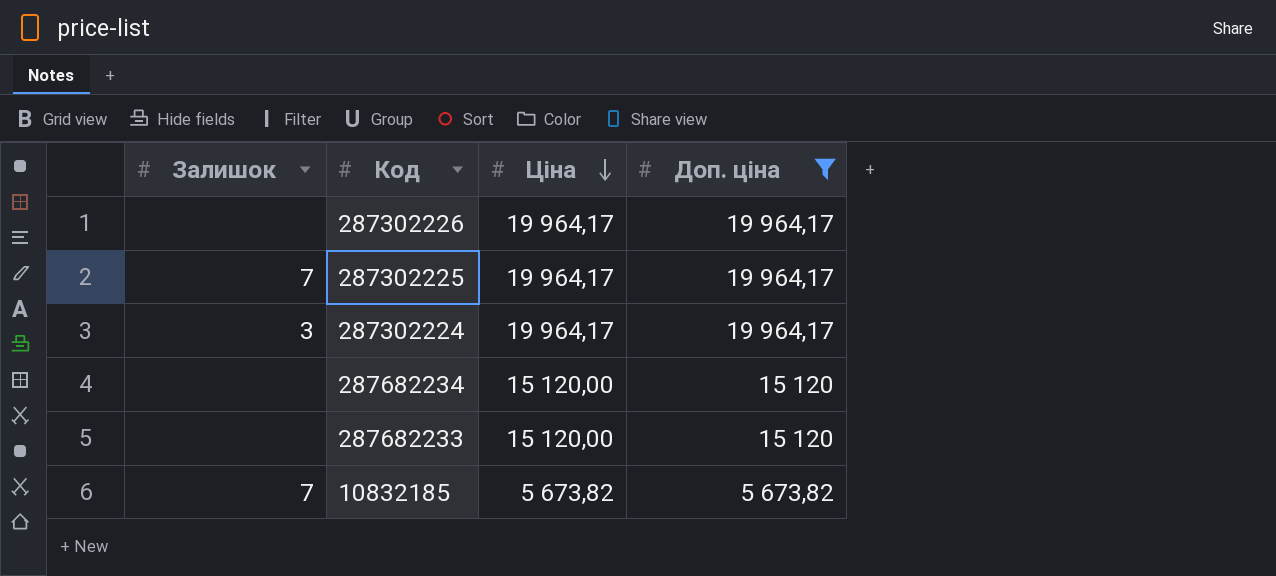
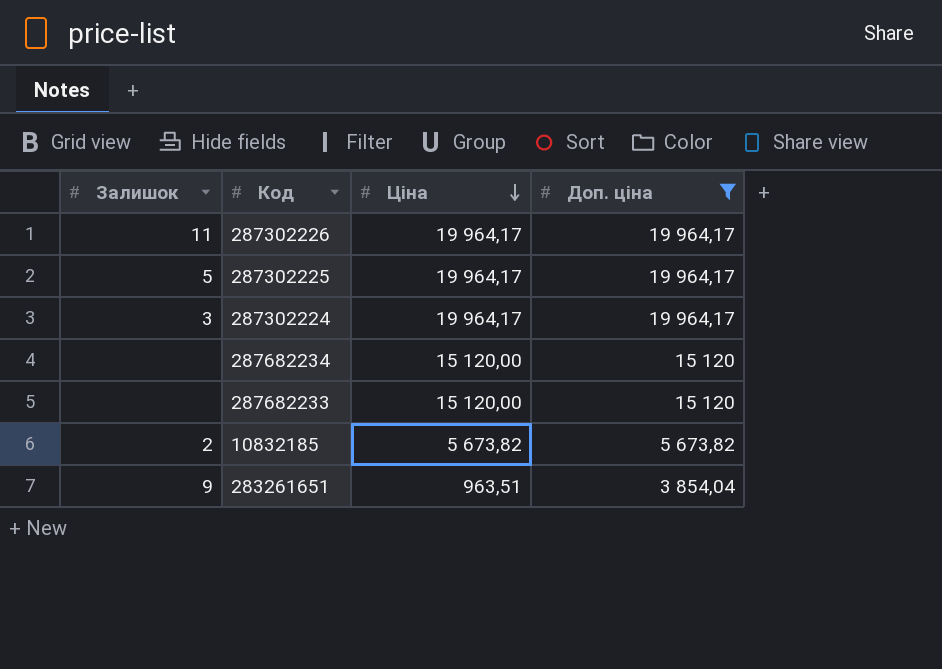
287302226 | Залишок: none -> 11
287302225 | Залишок: 7 -> 5
10832185 | Залишок: 7 -> 2
row 283261651: none -> 9 | 963,51 | 3 854,04

